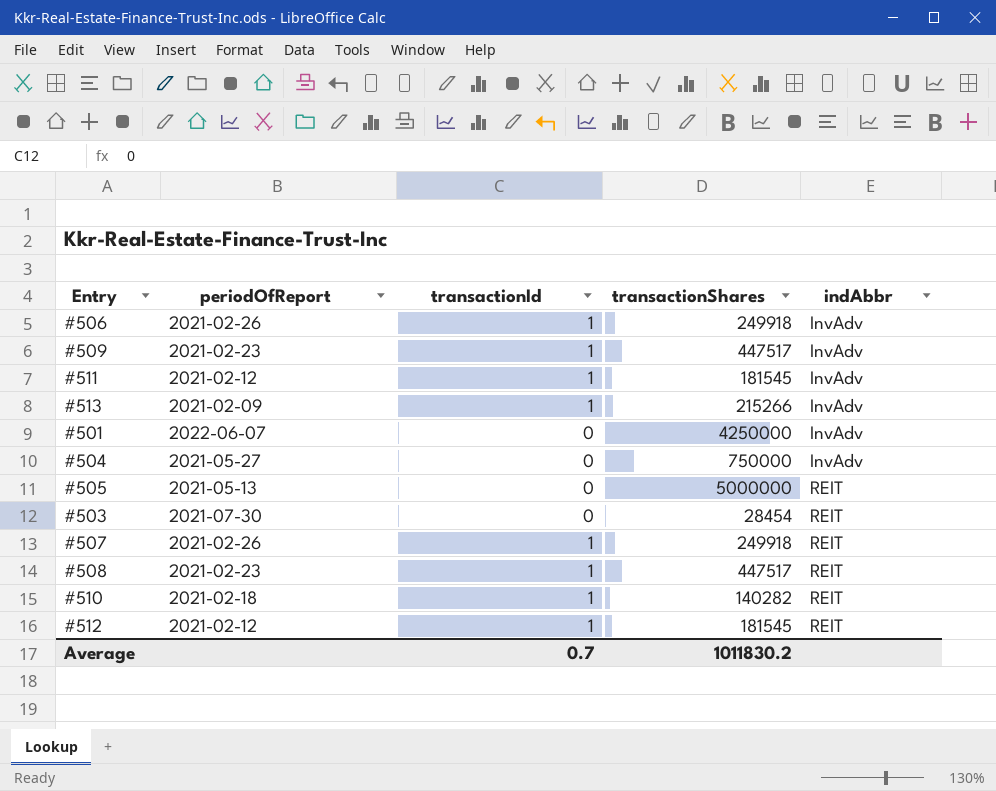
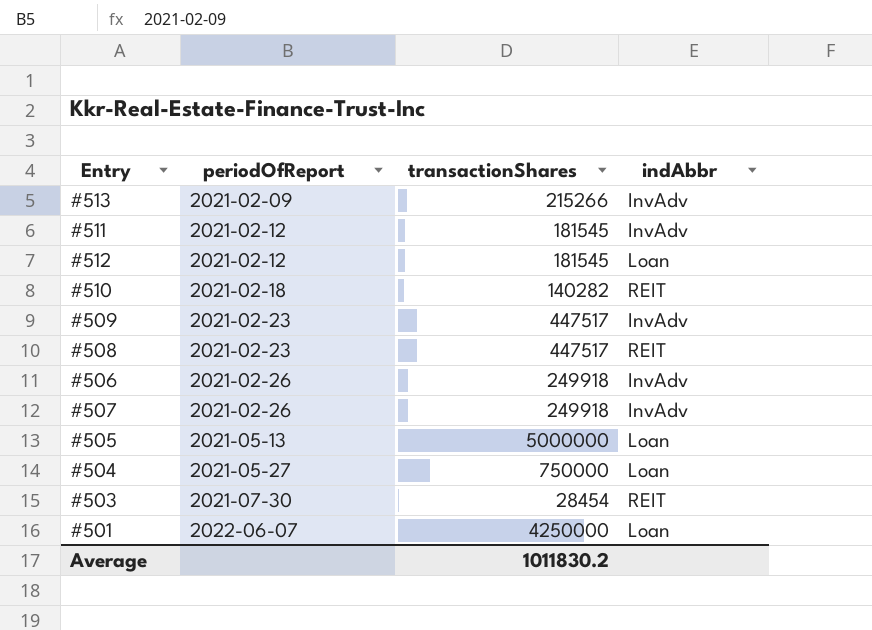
row order: indAbbr ascending -> periodOfReport ascending
column transactionId | position: 3 -> none
#512 | indAbbr: REIT -> Loan
#507 | indAbbr: REIT -> InvAdv
#505 | indAbbr: REIT -> Loan
#504 | indAbbr: InvAdv -> Loan
#501 | indAbbr: InvAdv -> Loan

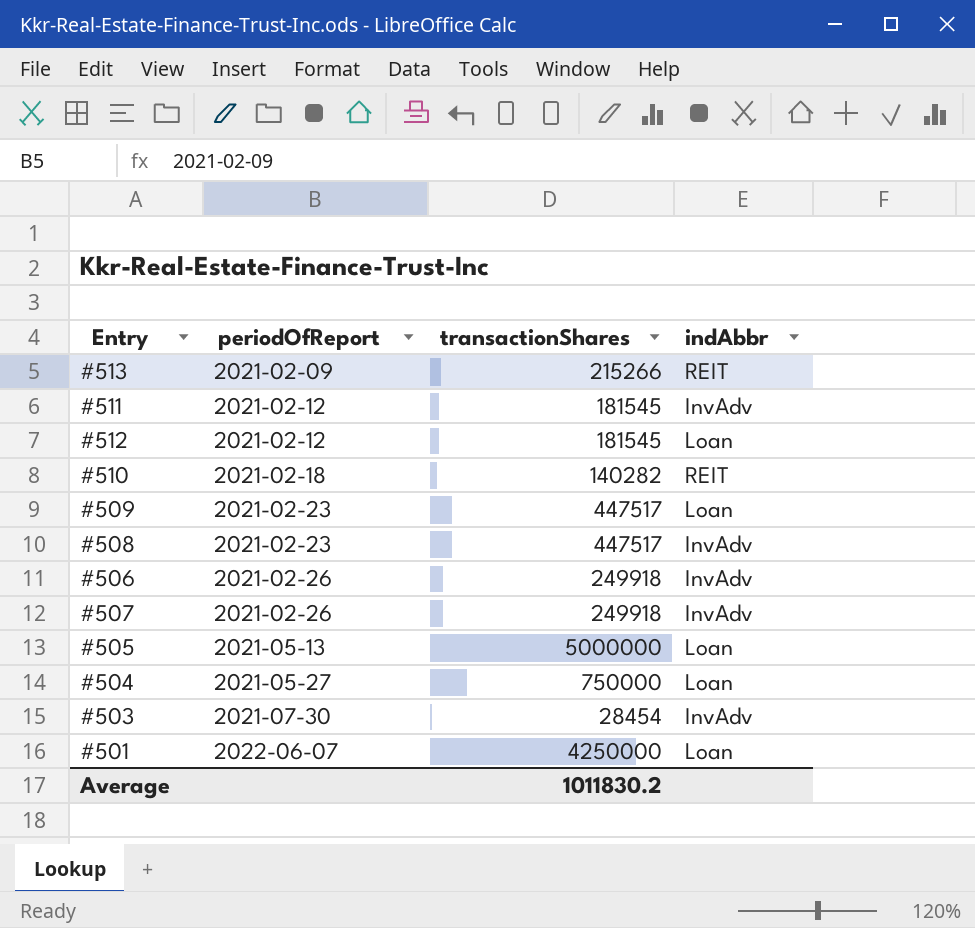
#513 | indAbbr: InvAdv -> REIT
#509 | indAbbr: InvAdv -> Loan
#508 | indAbbr: REIT -> InvAdv
#503 | indAbbr: REIT -> InvAdv

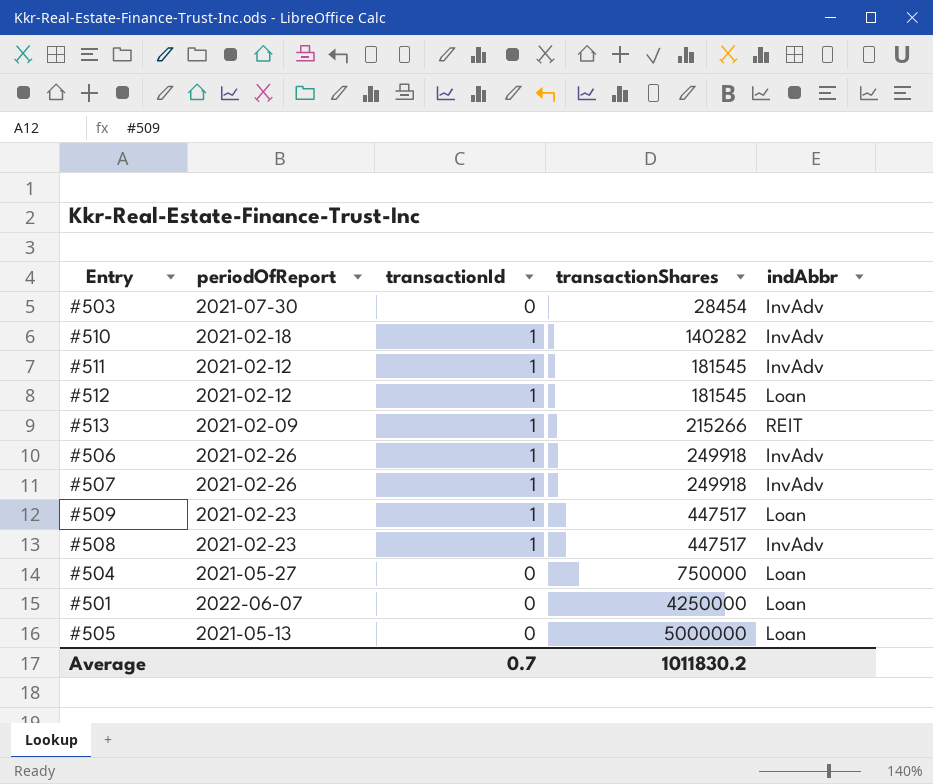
row order: periodOfReport ascending -> transactionShares ascending
column transactionId | position: none -> 3
#510 | indAbbr: REIT -> InvAdv

